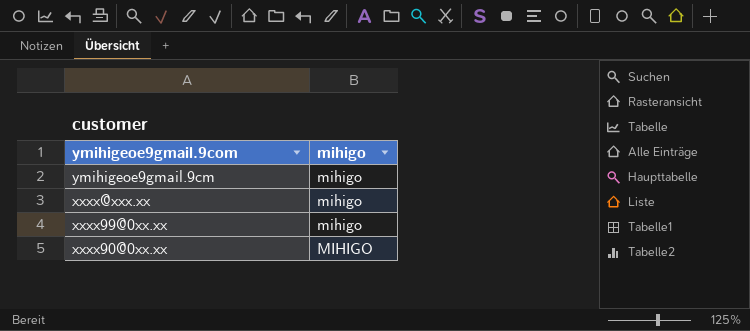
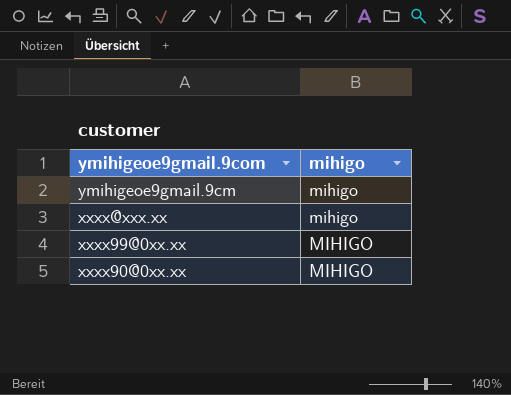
xxxx99@0xx.xx | mihigo: mihigo -> MIHIGO

